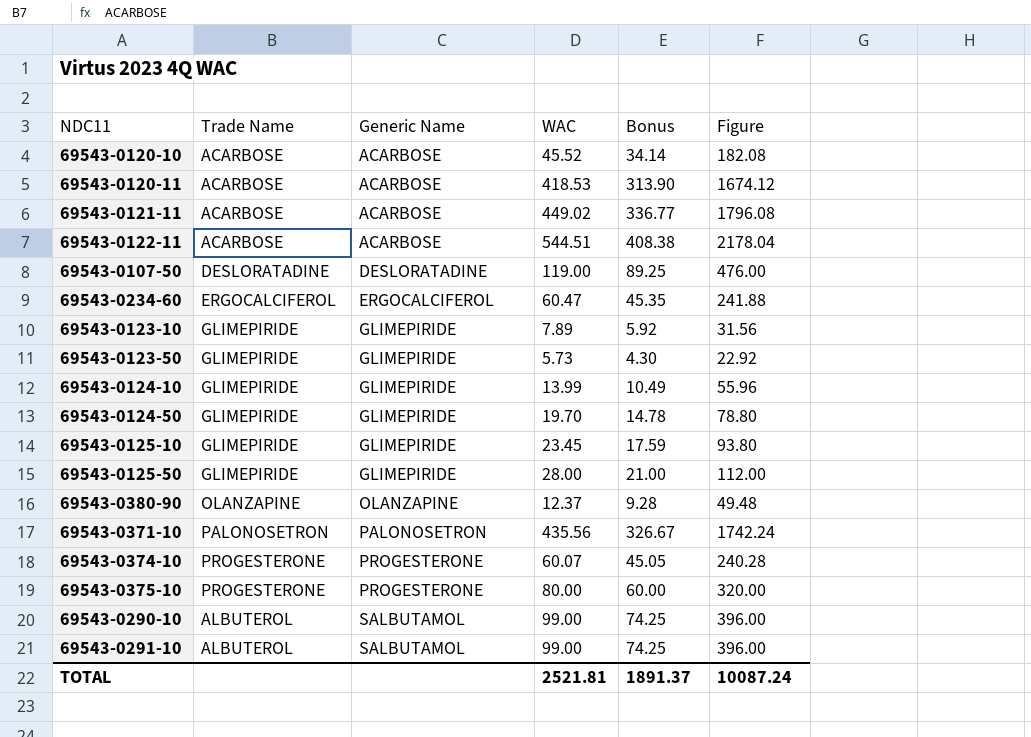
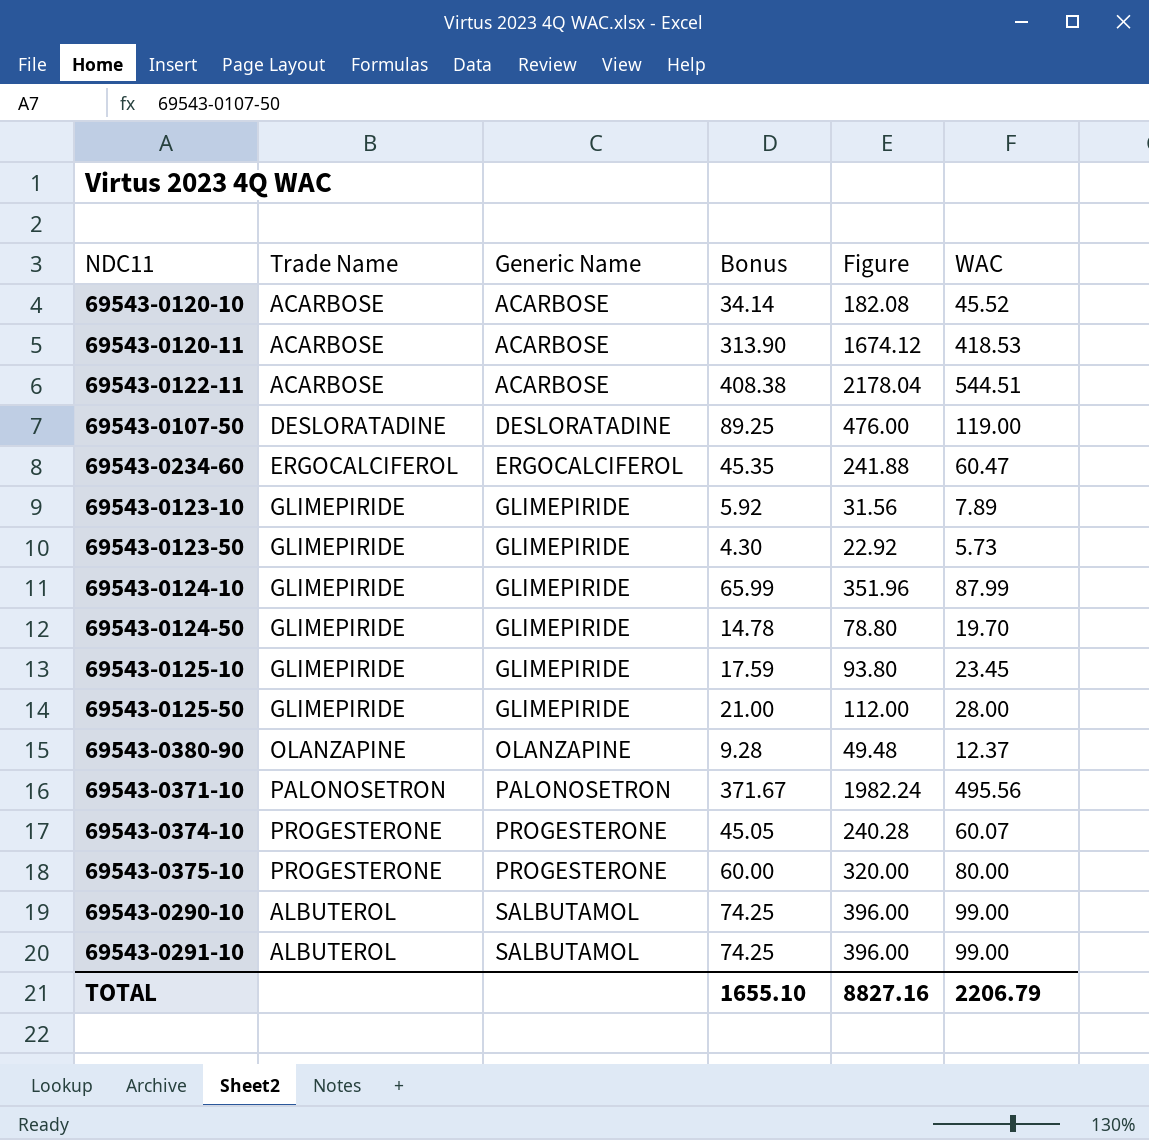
column WAC | position: 4 -> 6
row 69543-0121-11: ACARBOSE | ACARBOSE | 449.02 | 336.77 | 1796.08 -> none
69543-0124-10 | Bonus: 10.49 -> 65.99
69543-0124-10 | Figure: 55.96 -> 351.96
69543-0124-10 | WAC: 13.99 -> 87.99
69543-0371-10 | Bonus: 326.67 -> 371.67
69543-0371-10 | Figure: 1742.24 -> 1982.24
69543-0371-10 | WAC: 435.56 -> 495.56
TOTAL | Bonus: 1891.37 -> 1655.10
TOTAL | Figure: 10087.24 -> 8827.16
TOTAL | WAC: 2521.81 -> 2206.79

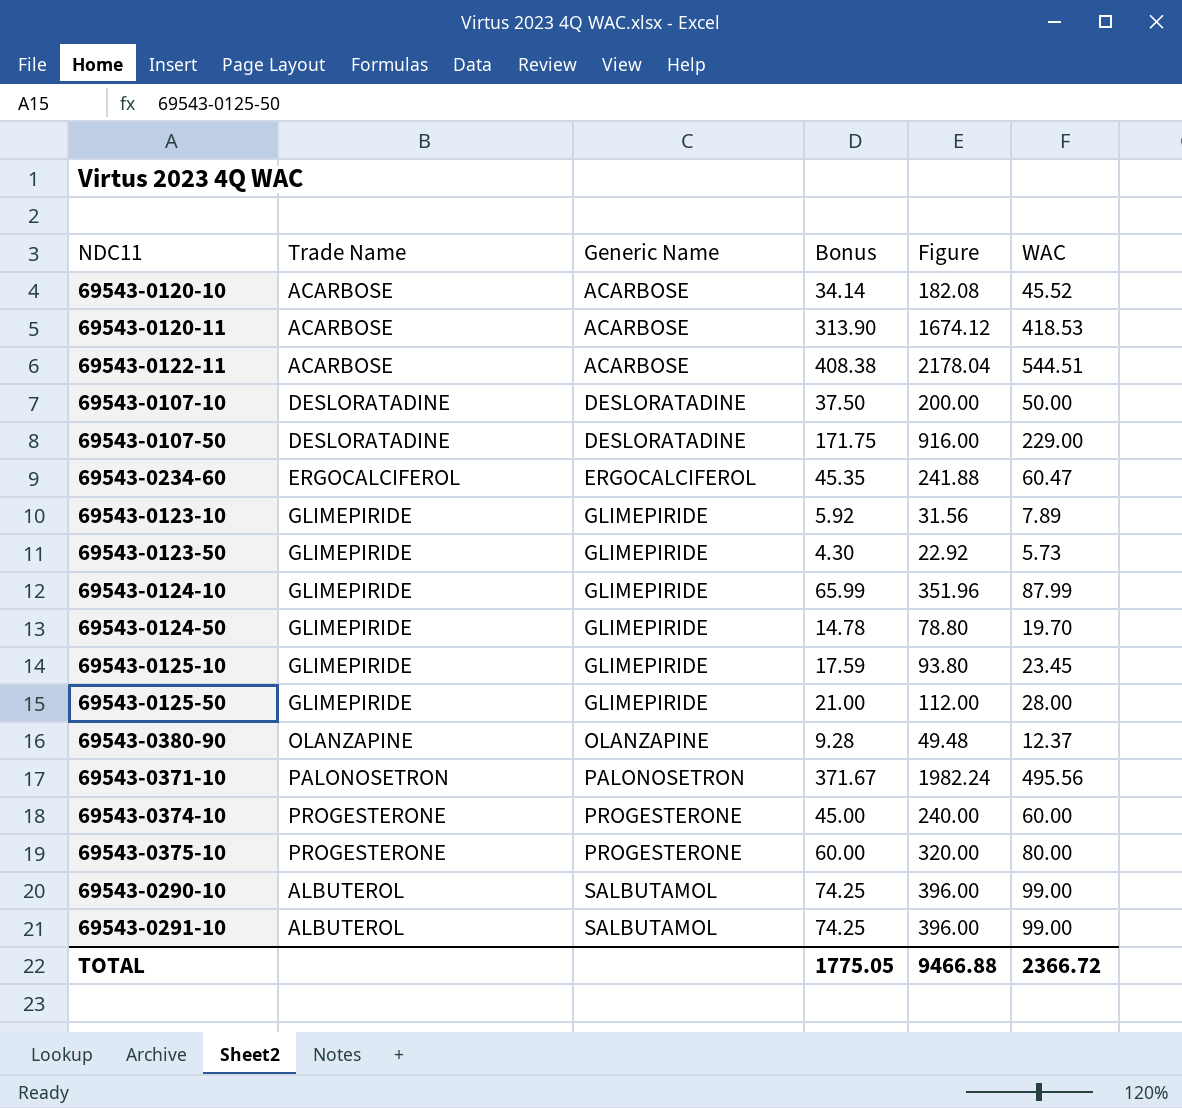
row 69543-0107-10: none -> DESLORATADINE | DESLORATADINE | 37.50 | 200.00 | 50.00
69543-0107-50 | Bonus: 89.25 -> 171.75
69543-0107-50 | Figure: 476.00 -> 916.00
69543-0107-50 | WAC: 119.00 -> 229.00
69543-0374-10 | Bonus: 45.05 -> 45.00
69543-0374-10 | Figure: 240.28 -> 240.00
69543-0374-10 | WAC: 60.07 -> 60.00
TOTAL | Bonus: 1655.10 -> 1775.05
TOTAL | Figure: 8827.16 -> 9466.88
TOTAL | WAC: 2206.79 -> 2366.72

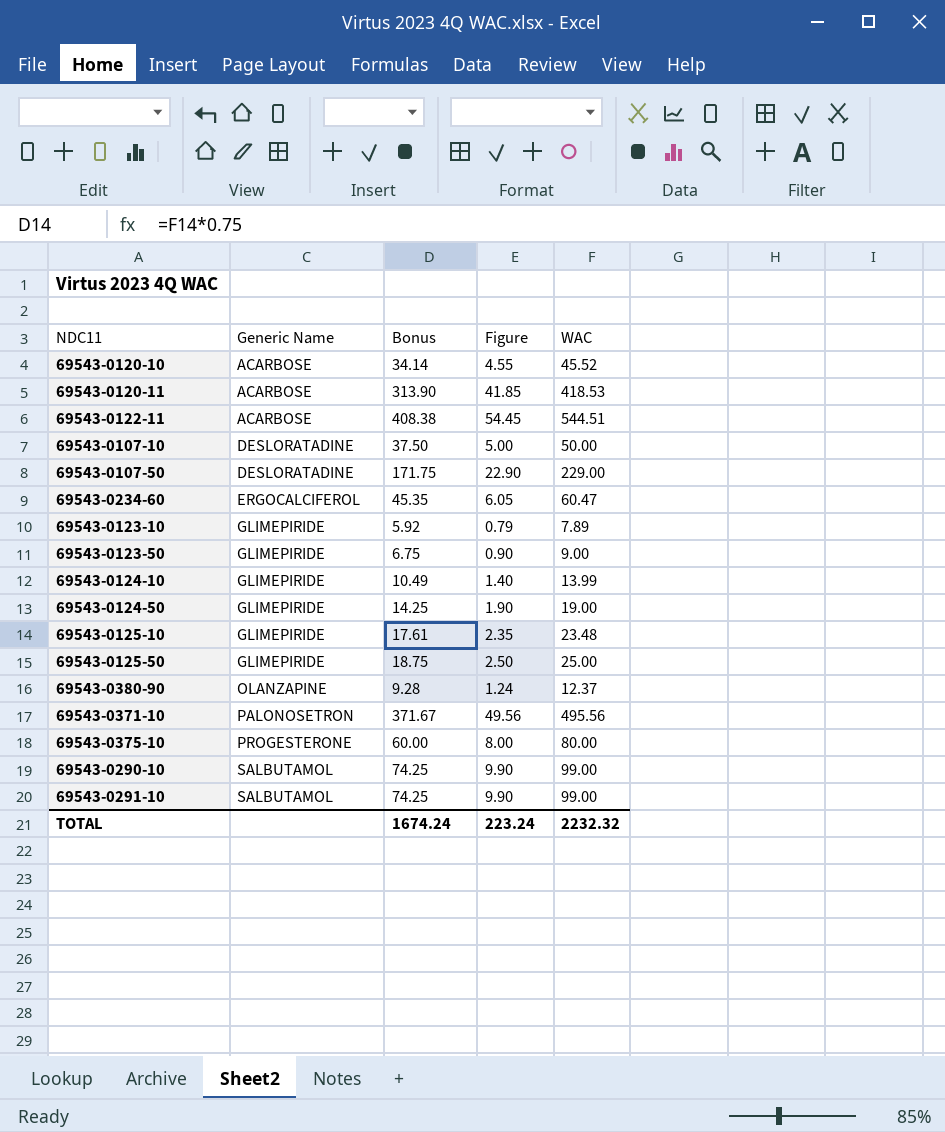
column Trade Name | position: 2 -> none
column Figure | formula: [WAC] * 4 -> [WAC] * 0.1
row 69543-0374-10: PROGESTERONE | PROGESTERONE | 45.00 | 240.00 | 60.00 -> none
69543-0123-50 | Bonus: 4.30 -> 6.75
69543-0123-50 | WAC: 5.73 -> 9.00
69543-0124-10 | Bonus: 65.99 -> 10.49
69543-0124-10 | WAC: 87.99 -> 13.99
69543-0124-50 | Bonus: 14.78 -> 14.25
69543-0124-50 | WAC: 19.70 -> 19.00
69543-0125-10 | Bonus: 17.59 -> 17.61
69543-0125-10 | WAC: 23.45 -> 23.48
69543-0125-50 | Bonus: 21.00 -> 18.75
69543-0125-50 | WAC: 28.00 -> 25.00
TOTAL | Bonus: 1775.05 -> 1674.24
TOTAL | Figure: 9466.88 -> 223.24
TOTAL | WAC: 2366.72 -> 2232.32

